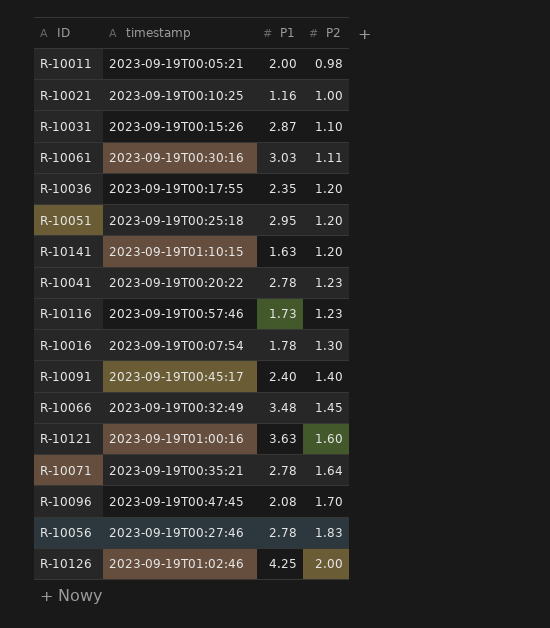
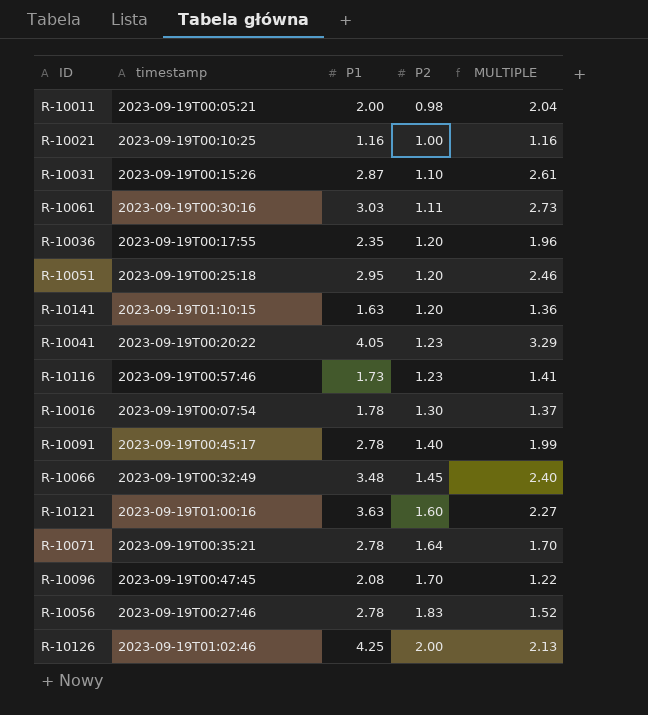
column MULTIPLE | formula: none -> [P1] / [P2]
R-10041 | P1: 2.78 -> 4.05
R-10091 | P1: 2.40 -> 2.78

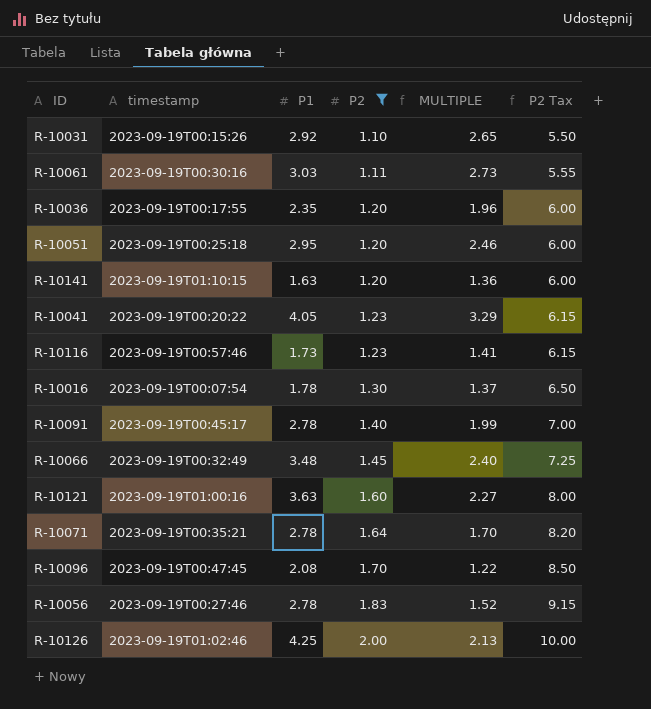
filter: none -> P2 >= 1.10
column P2 Tax | formula: none -> [P2] * 5
R-10031 | P1: 2.87 -> 2.92
R-10031 | MULTIPLE: 2.61 -> 2.65

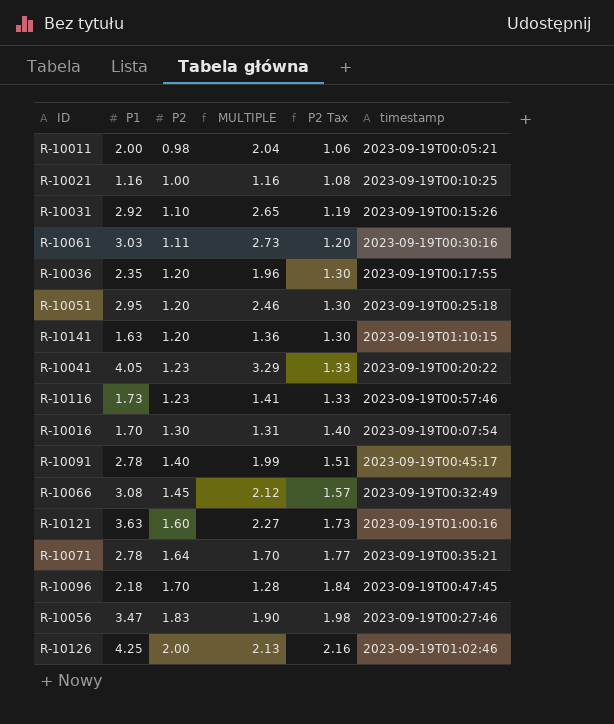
filter: P2 >= 1.10 -> none
column P2 Tax | formula: [P2] * 5 -> [P2] * 1.08
column timestamp | position: 2 -> 6
R-10016 | P1: 1.78 -> 1.70
R-10016 | MULTIPLE: 1.37 -> 1.31
R-10066 | P1: 3.48 -> 3.08
R-10066 | MULTIPLE: 2.40 -> 2.12
R-10096 | P1: 2.08 -> 2.18
R-10096 | MULTIPLE: 1.22 -> 1.28
R-10056 | P1: 2.78 -> 3.47
R-10056 | MULTIPLE: 1.52 -> 1.90

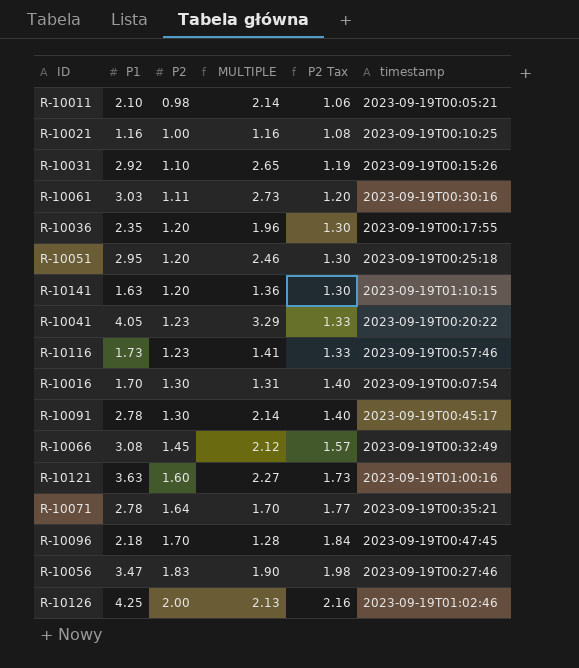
R-10011 | P1: 2.00 -> 2.10
R-10011 | MULTIPLE: 2.04 -> 2.14
R-10091 | P2: 1.40 -> 1.30
R-10091 | MULTIPLE: 1.99 -> 2.14
R-10091 | P2 Tax: 1.51 -> 1.40

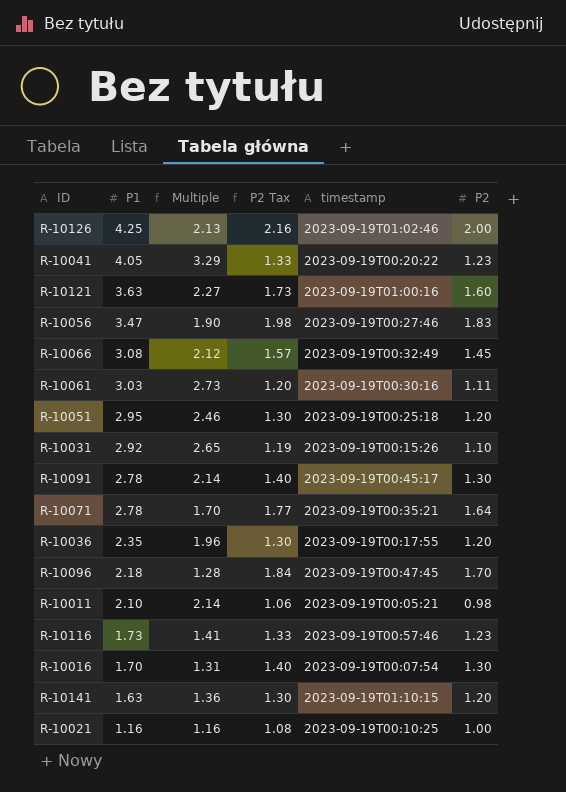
row order: P2 ascending -> P1 descending
column name: MULTIPLE -> Multiple
column P2 | position: 3 -> 6

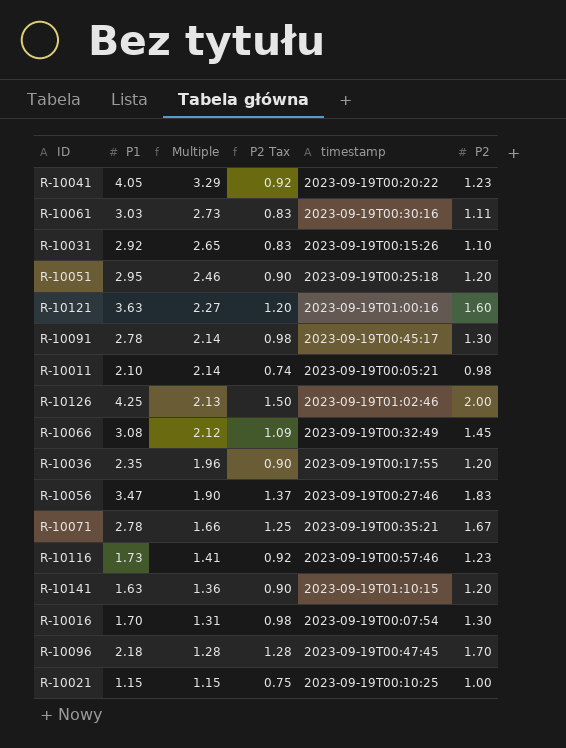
row order: P1 descending -> Multiple descending
column P2 Tax | formula: [P2] * 1.08 -> [P2] * 0.75
R-10071 | Multiple: 1.70 -> 1.66
R-10071 | P2: 1.64 -> 1.67
R-10021 | P1: 1.16 -> 1.15
R-10021 | Multiple: 1.16 -> 1.15

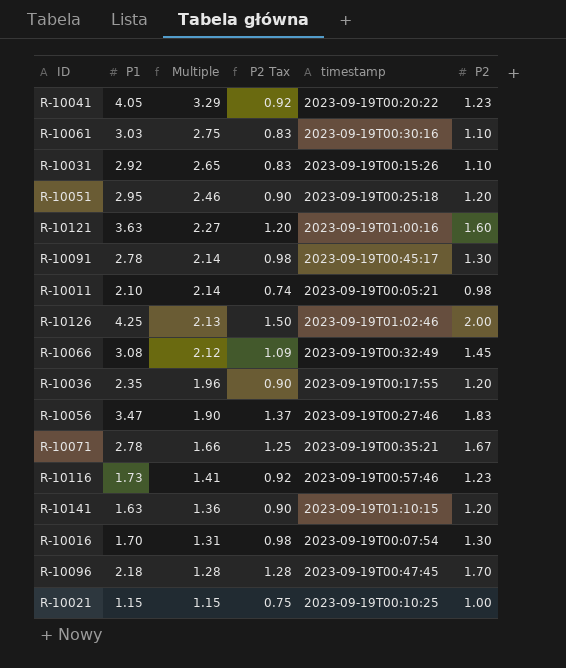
R-10061 | Multiple: 2.73 -> 2.75
R-10061 | P2: 1.11 -> 1.10

